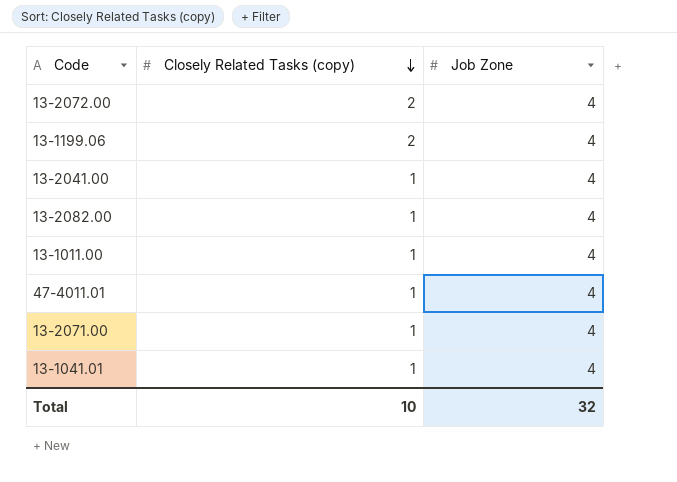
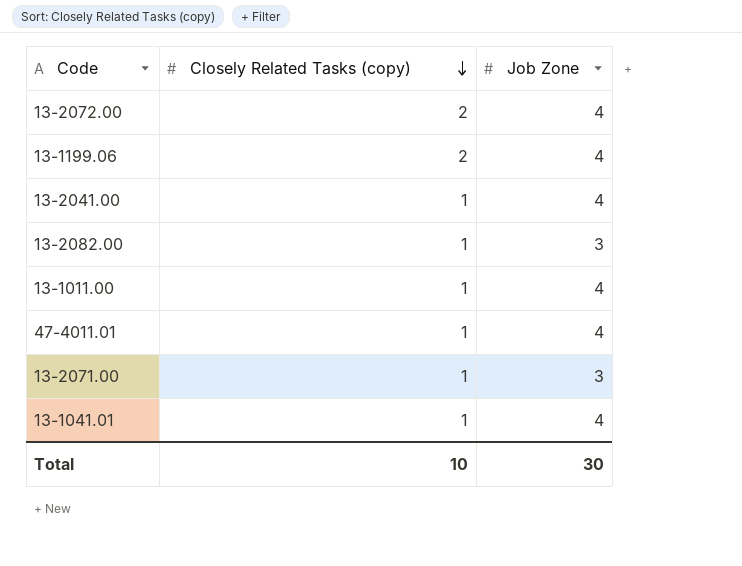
13-2082.00 | Job Zone: 4 -> 3
13-2071.00 | Job Zone: 4 -> 3
Total | Job Zone: 32 -> 30

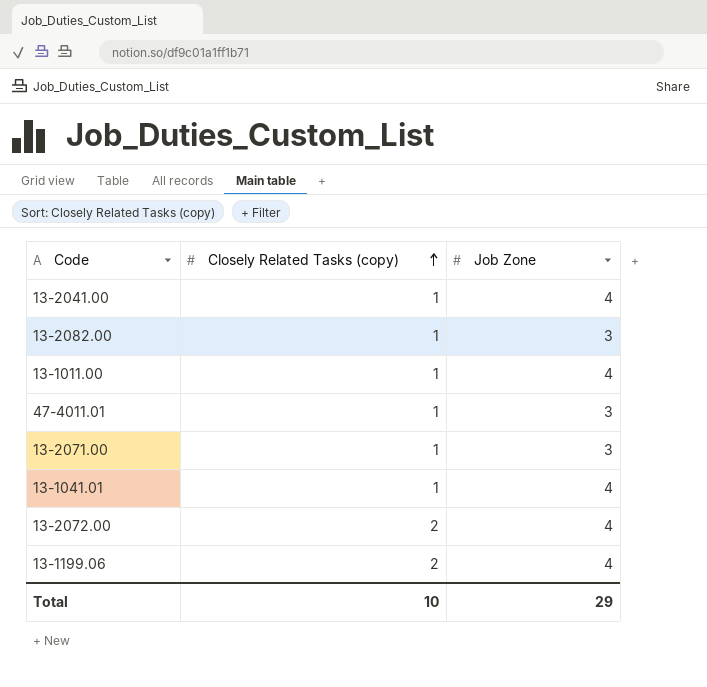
row order: Closely Related Tasks (copy) descending -> Closely Related Tasks (copy) ascending
47-4011.01 | Job Zone: 4 -> 3
Total | Job Zone: 30 -> 29

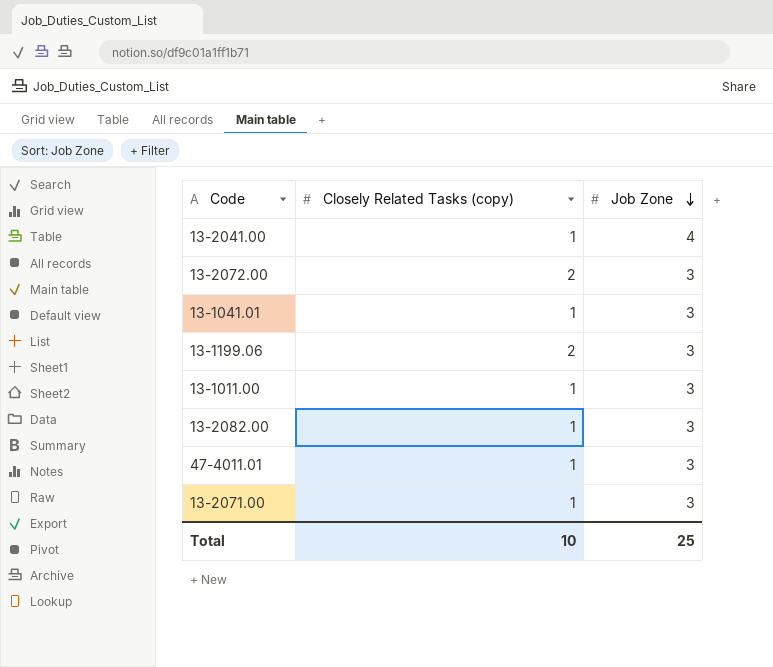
row order: Closely Related Tasks (copy) ascending -> Job Zone descending
13-2072.00 | Job Zone: 4 -> 3
13-1041.01 | Job Zone: 4 -> 3
13-1199.06 | Job Zone: 4 -> 3
13-1011.00 | Job Zone: 4 -> 3
Total | Job Zone: 29 -> 25

